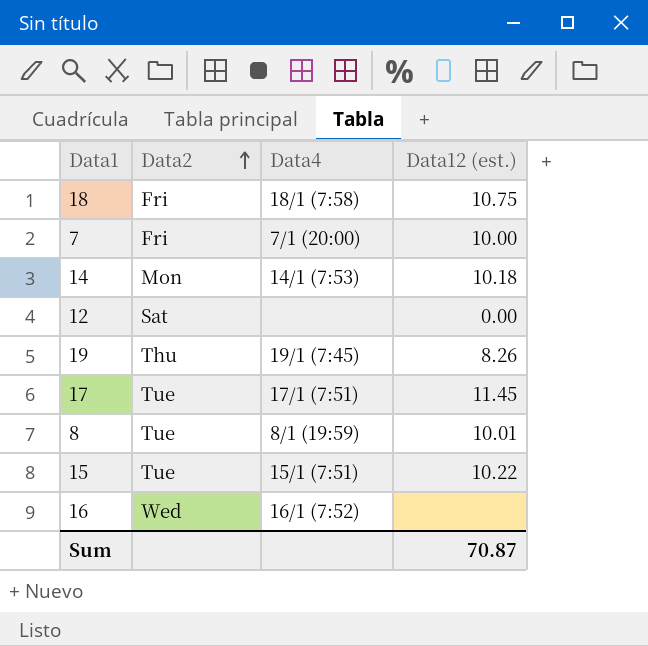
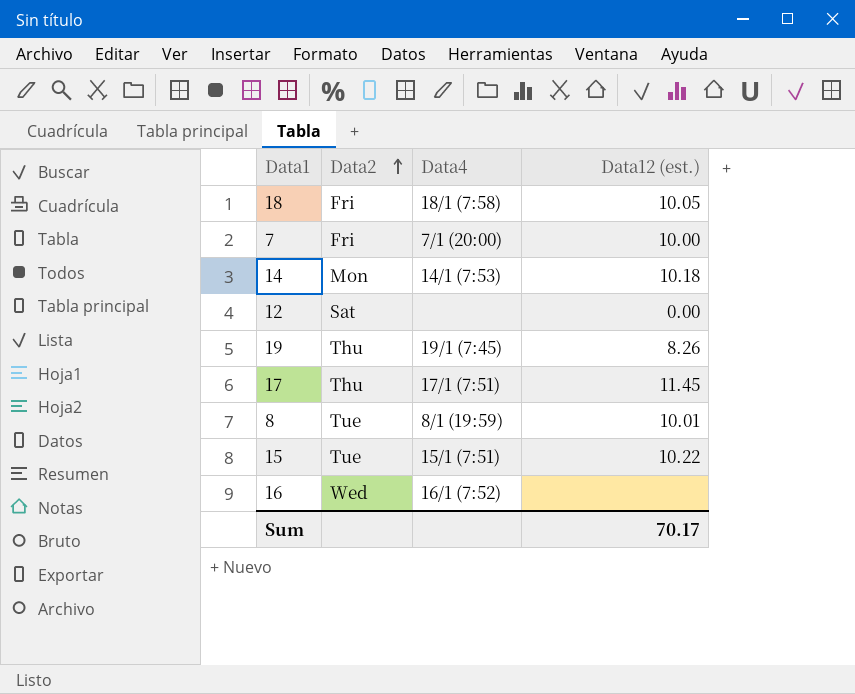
18 | Data12 (est.): 10.75 -> 10.05
17 | Data2: Tue -> Thu
Sum | Data12 (est.): 70.87 -> 70.17

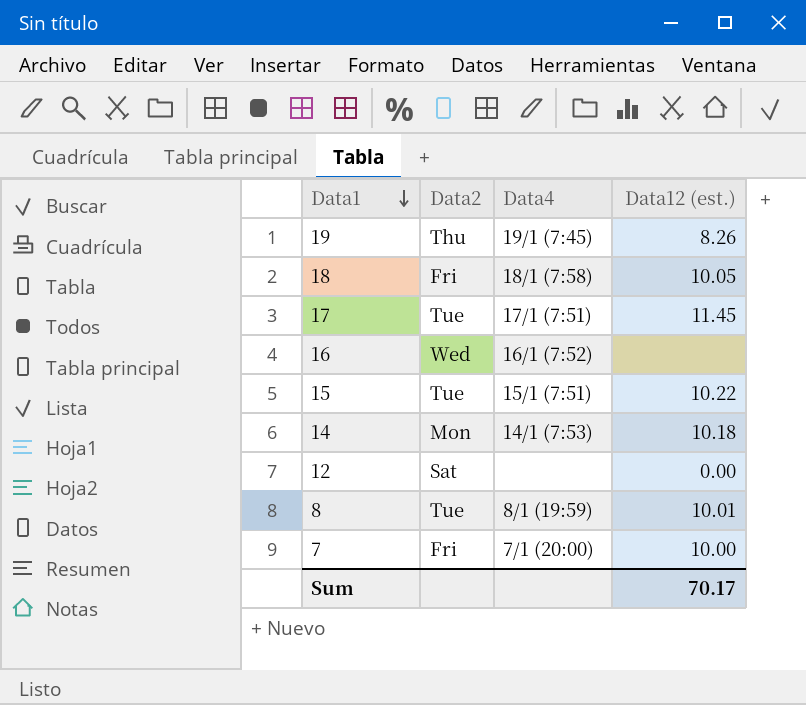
row order: Data2 ascending -> Data1 descending
17 | Data2: Thu -> Tue

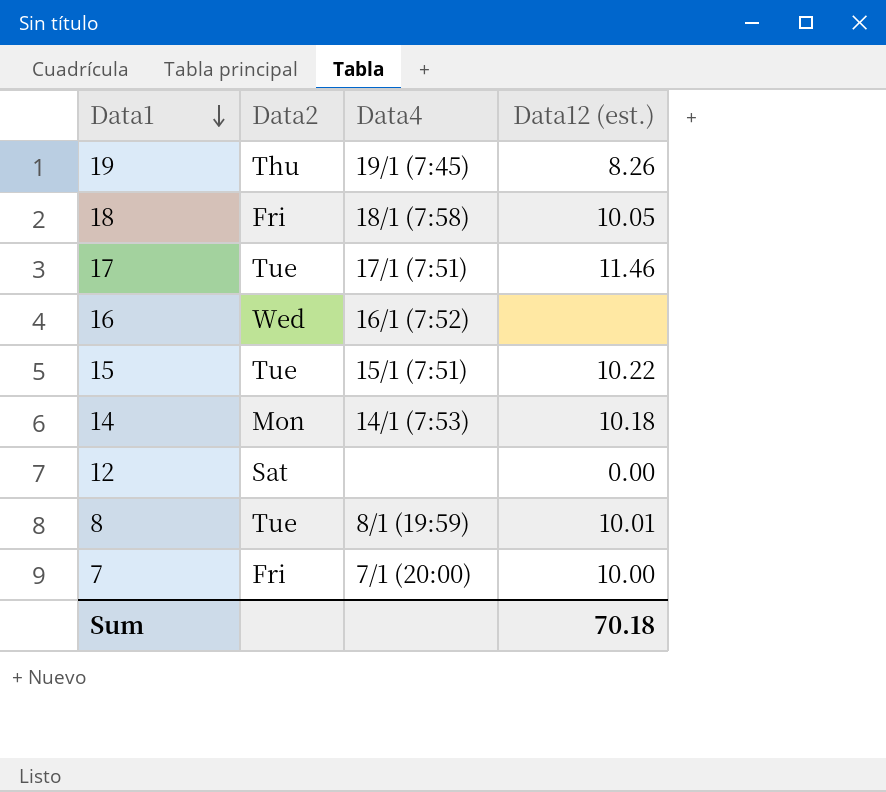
17 | Data12 (est.): 11.45 -> 11.46
Sum | Data12 (est.): 70.17 -> 70.18

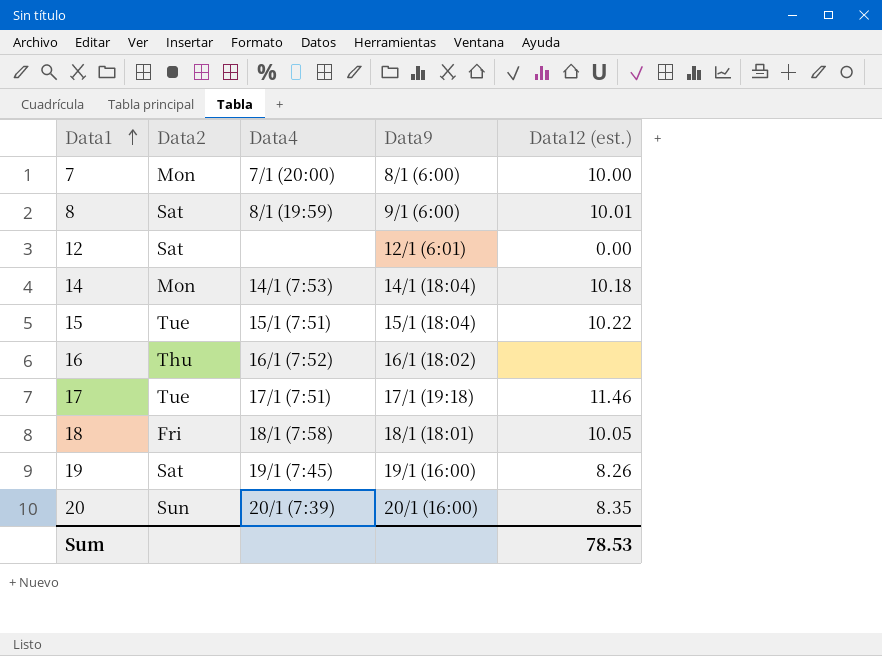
row order: Data1 descending -> Data1 ascending
column Data9 | position: none -> 4
7 | Data2: Fri -> Mon
8 | Data2: Tue -> Sat
16 | Data2: Wed -> Thu
19 | Data2: Thu -> Sat
row 20: none -> Sun | 20/1 (7:39) | 20/1 (16:00) | 8.35
Sum | Data12 (est.): 70.18 -> 78.53

